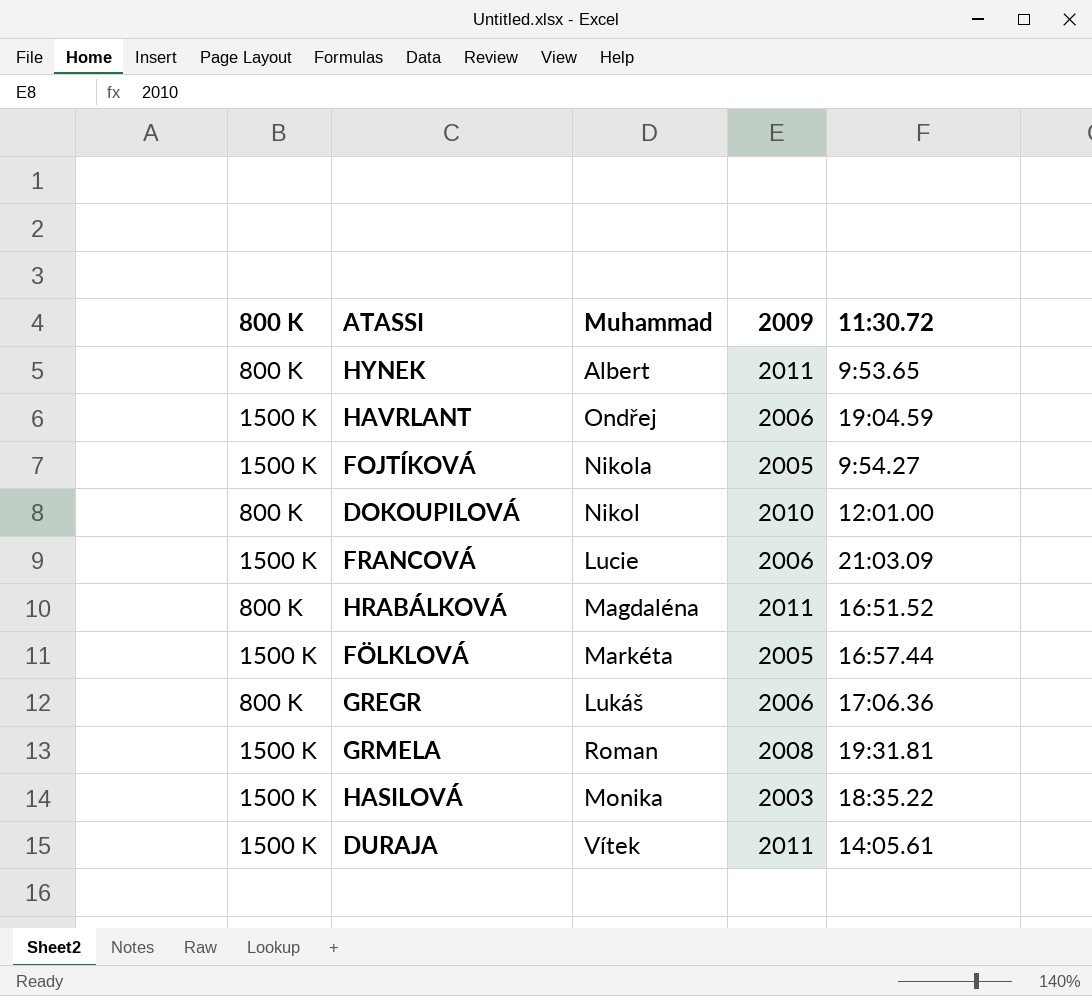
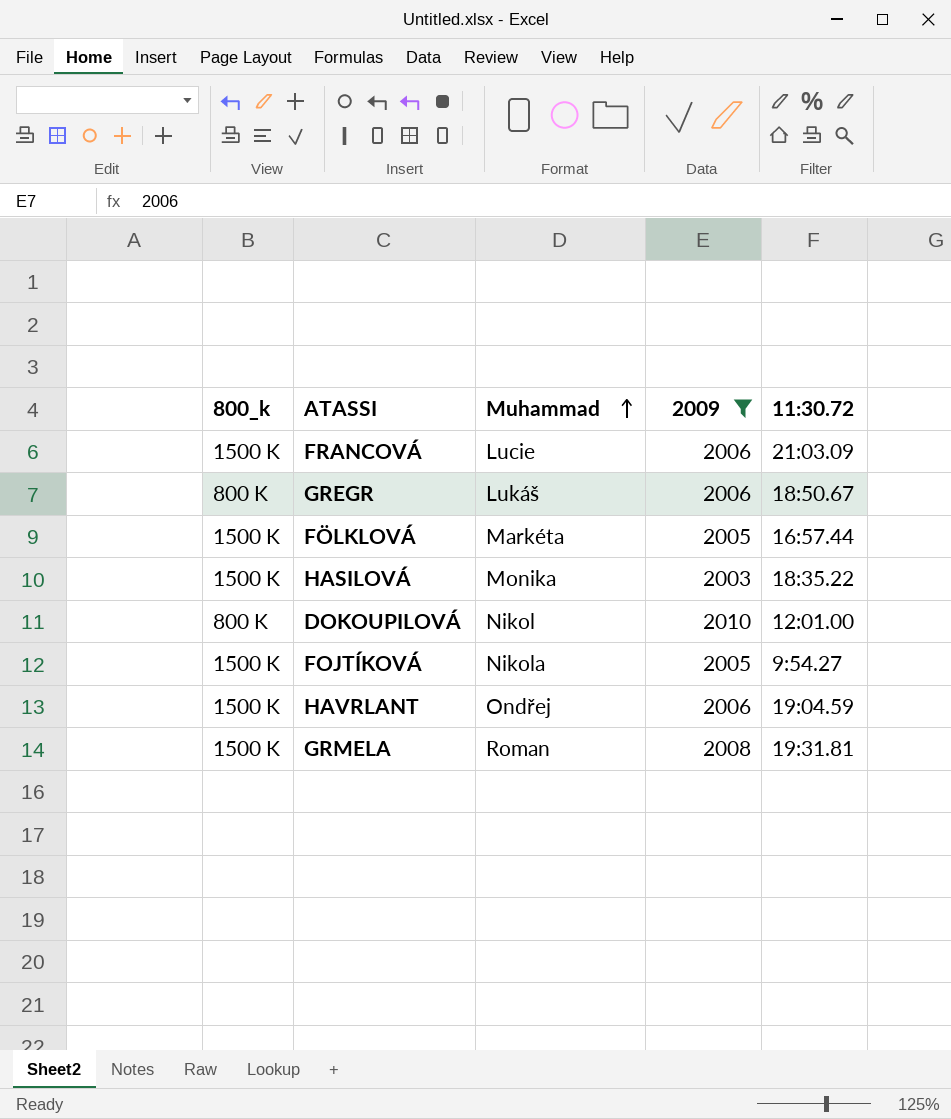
filter: none -> 2009 != 2011
row order: none -> Muhammad ascending
column name: 800 K -> 800_k
GREGR | 11:30.72: 17:06.36 -> 18:50.67

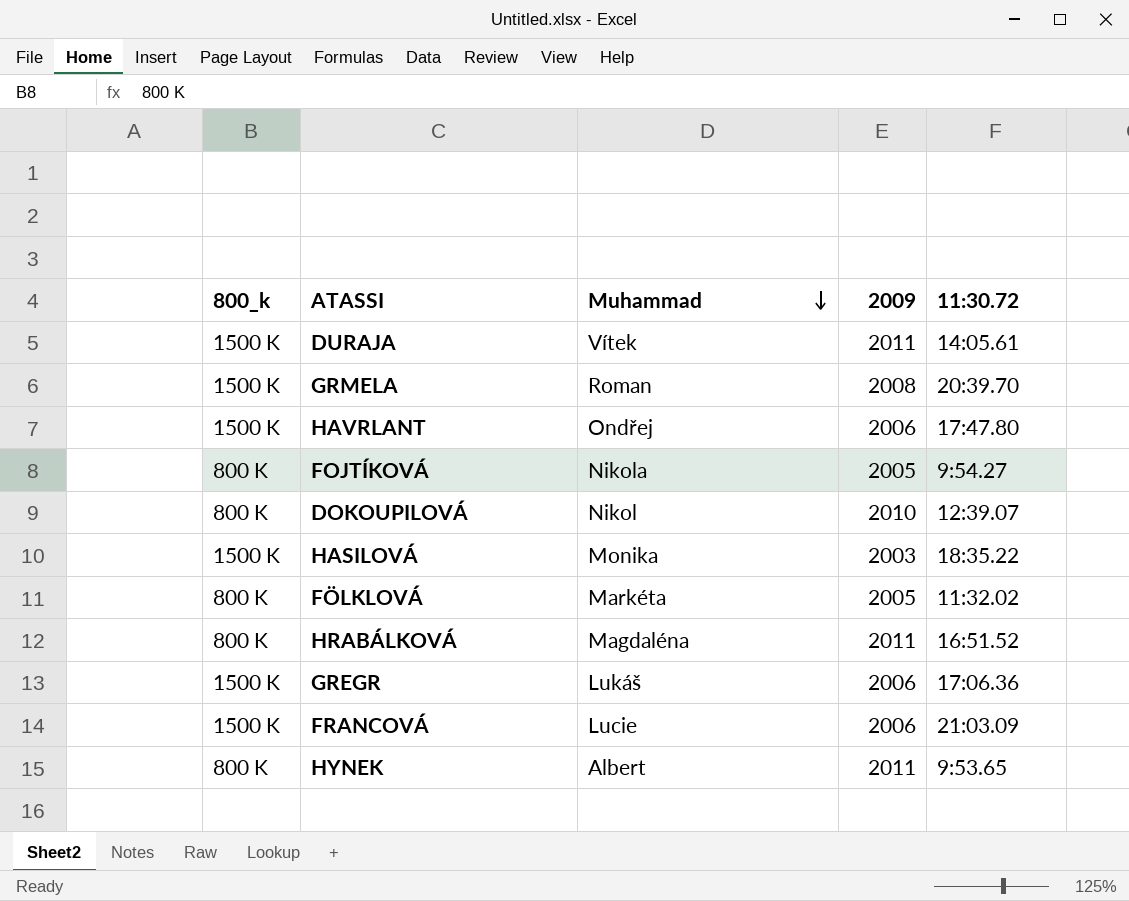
filter: 2009 != 2011 -> none
row order: Muhammad ascending -> Muhammad descending
GRMELA | 11:30.72: 19:31.81 -> 20:39.70
HAVRLANT | 11:30.72: 19:04.59 -> 17:47.80
FOJTÍKOVÁ | 800_k: 1500 K -> 800 K
DOKOUPILOVÁ | 11:30.72: 12:01.00 -> 12:39.07
FÖLKLOVÁ | 800_k: 1500 K -> 800 K
FÖLKLOVÁ | 11:30.72: 16:57.44 -> 11:32.02
GREGR | 800_k: 800 K -> 1500 K
GREGR | 11:30.72: 18:50.67 -> 17:06.36

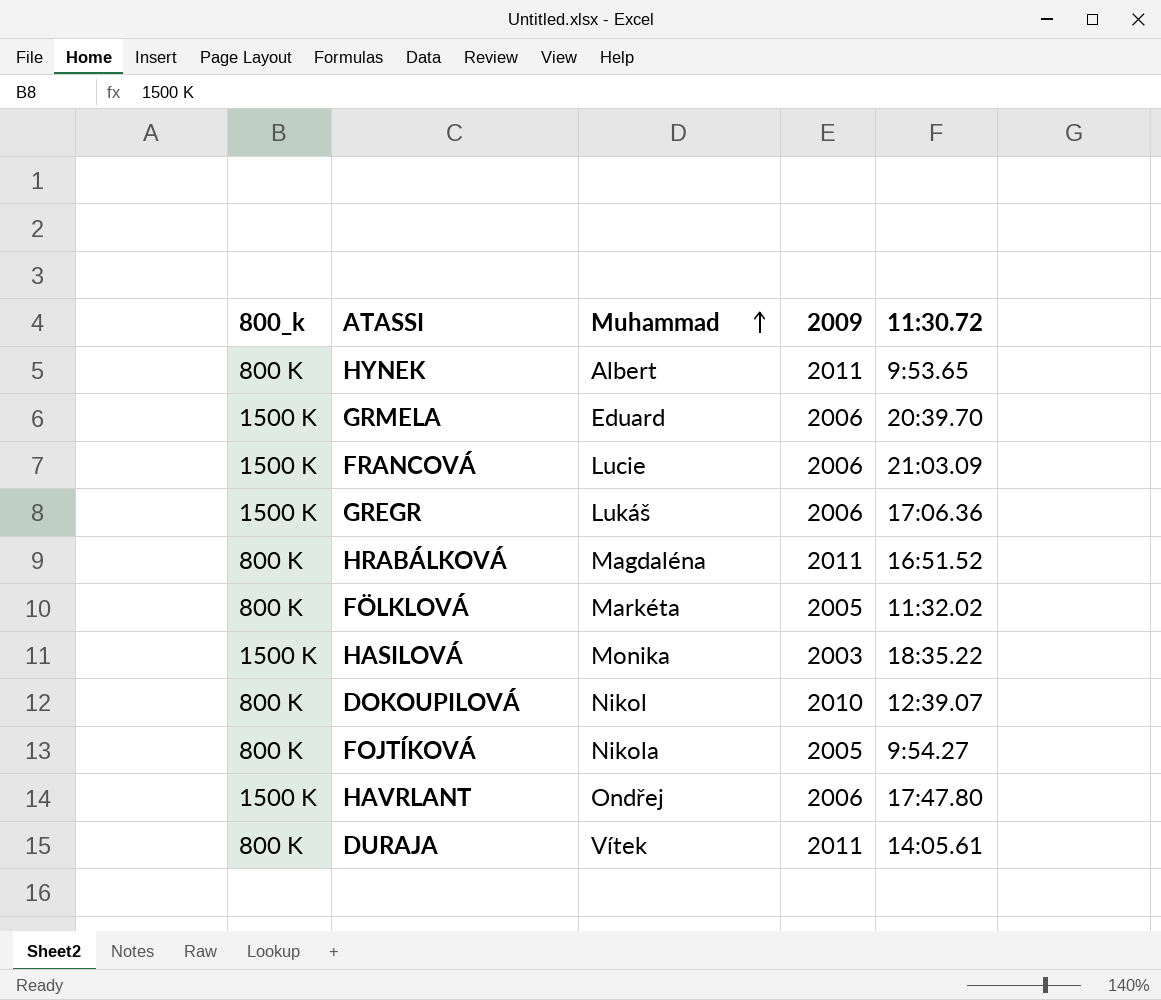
row order: Muhammad descending -> Muhammad ascending
GRMELA | Muhammad: Roman -> Eduard
GRMELA | 2009: 2008 -> 2006
DURAJA | 800_k: 1500 K -> 800 K

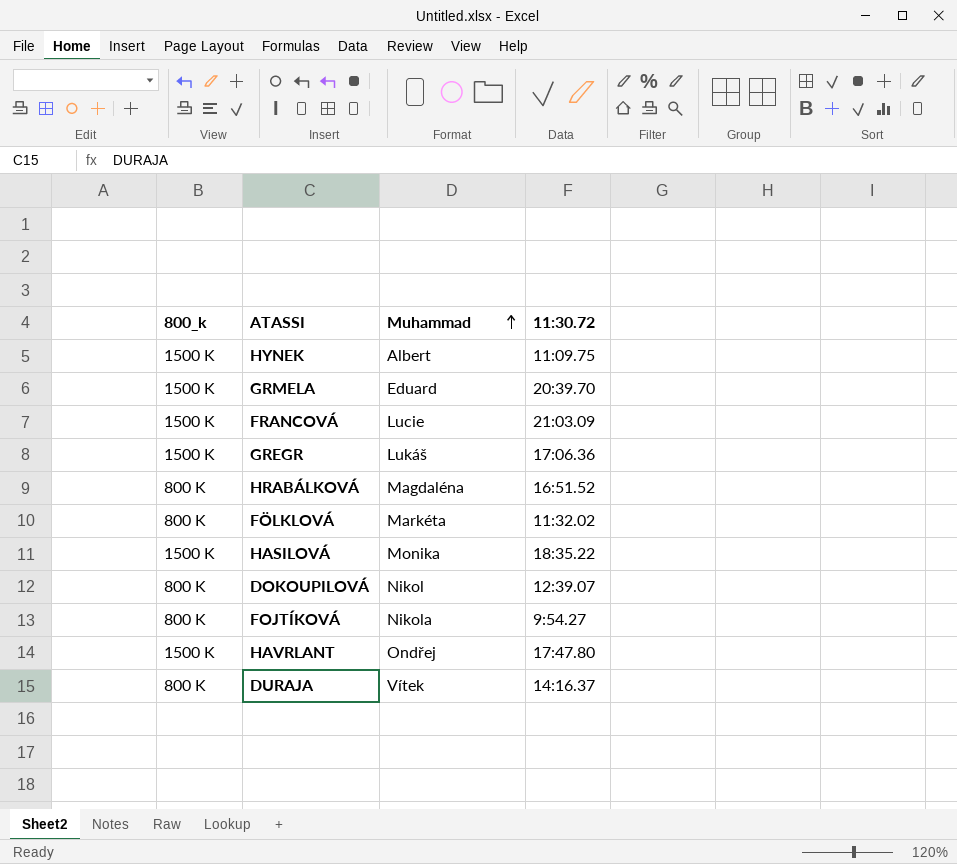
column 2009 | position: 4 -> none
HYNEK | 800_k: 800 K -> 1500 K
HYNEK | 11:30.72: 9:53.65 -> 11:09.75
DURAJA | 11:30.72: 14:05.61 -> 14:16.37

